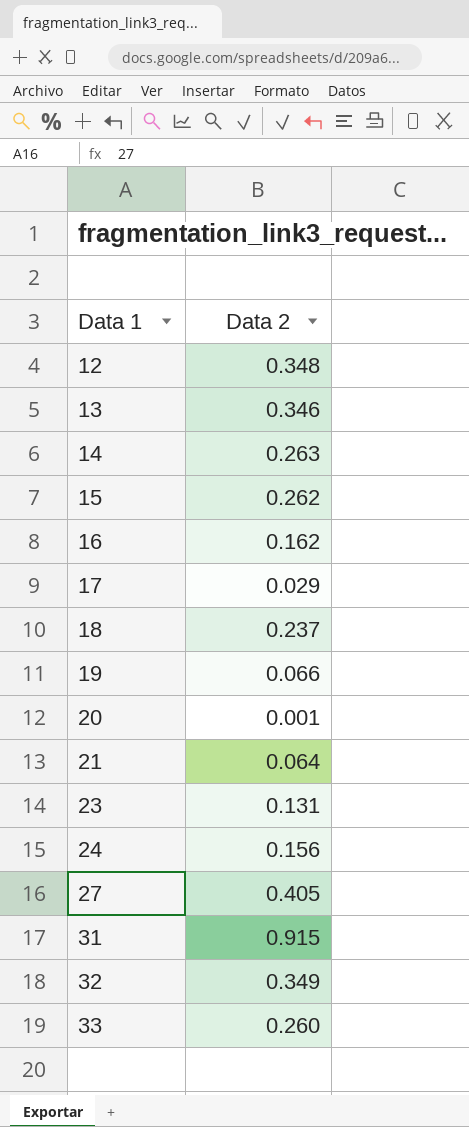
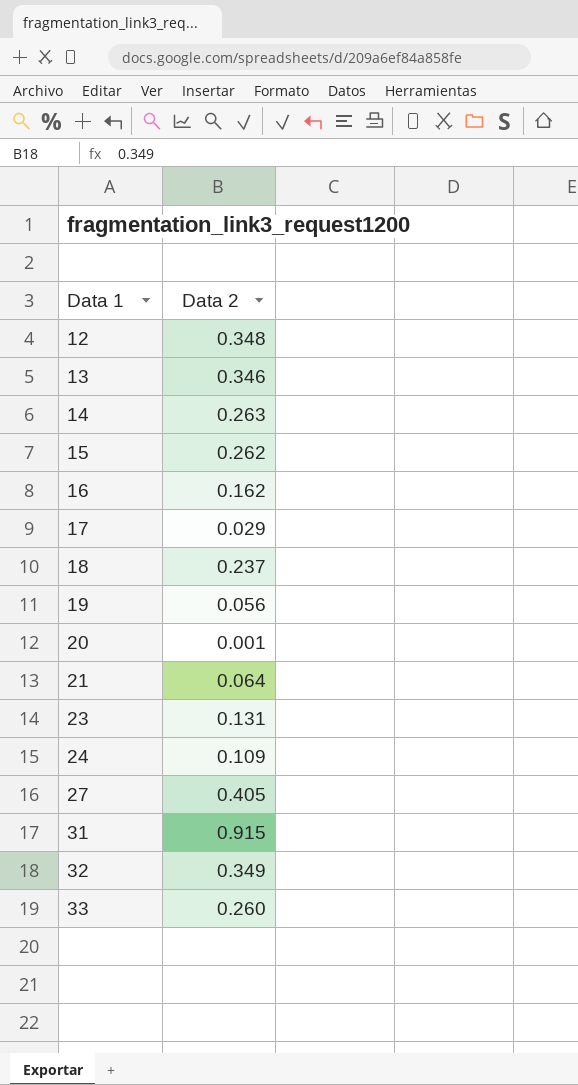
19 | Data 2: 0.066 -> 0.056
24 | Data 2: 0.156 -> 0.109

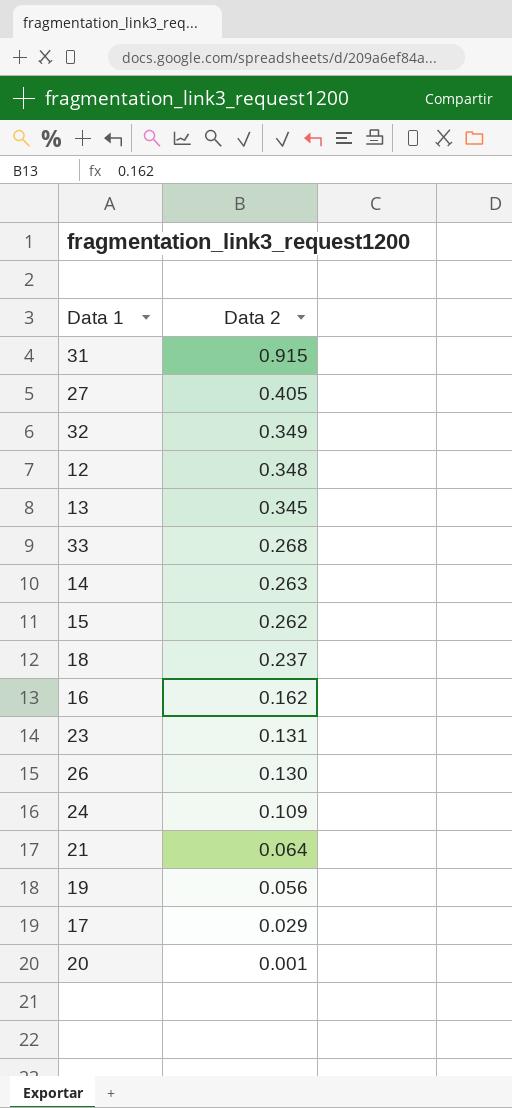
row order: Data 1 ascending -> Data 2 descending
13 | Data 2: 0.346 -> 0.345
33 | Data 2: 0.260 -> 0.268
row 26: none -> 0.130

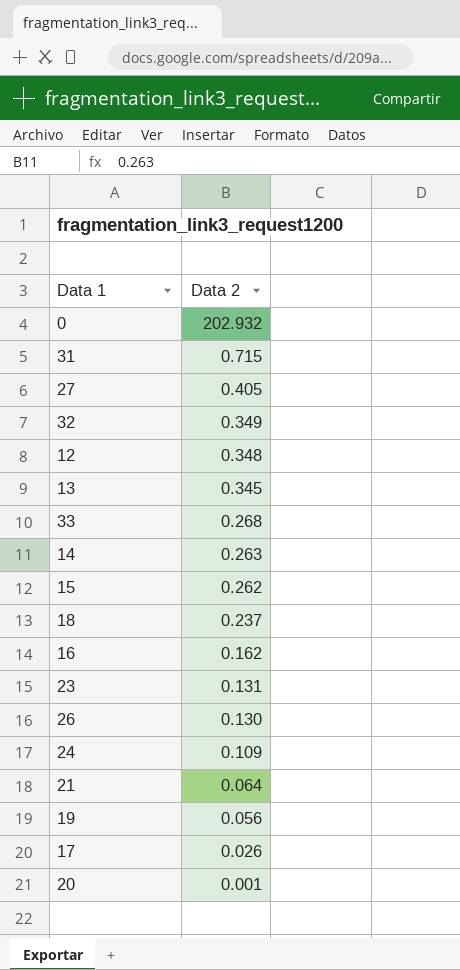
row 0: none -> 202.932
31 | Data 2: 0.915 -> 0.715
17 | Data 2: 0.029 -> 0.026

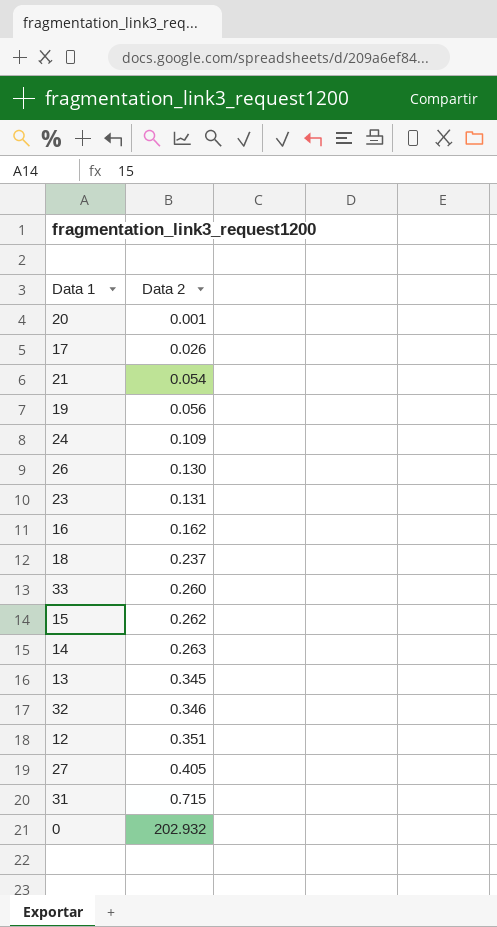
row order: Data 2 descending -> Data 2 ascending
21 | Data 2: 0.064 -> 0.054
33 | Data 2: 0.268 -> 0.260
32 | Data 2: 0.349 -> 0.346
12 | Data 2: 0.348 -> 0.351

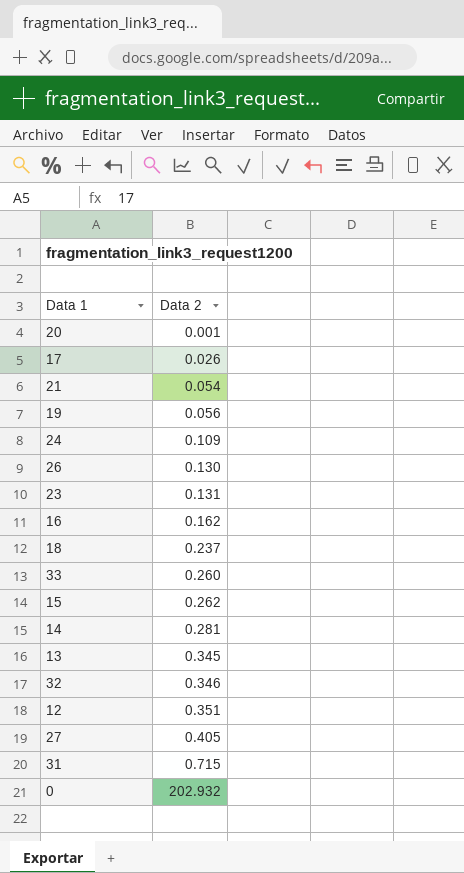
14 | Data 2: 0.263 -> 0.281

